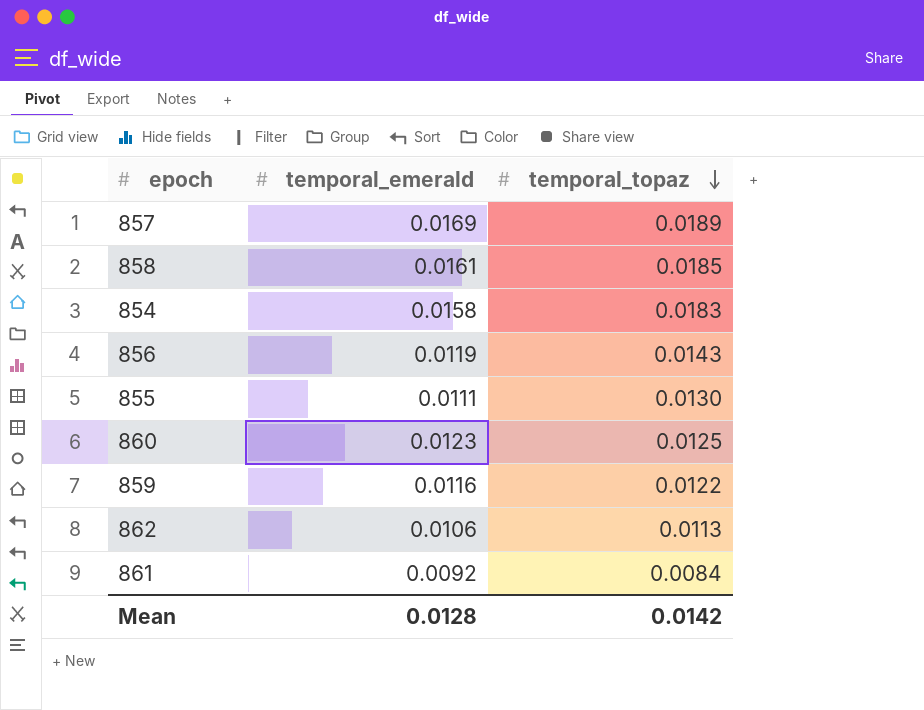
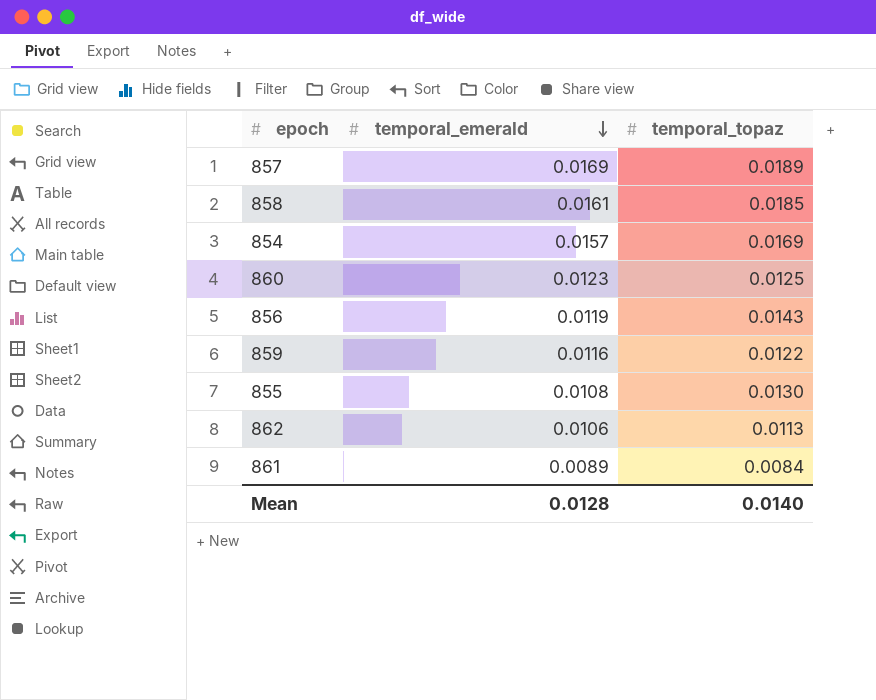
row order: temporal_topaz descending -> temporal_emerald descending
854 | temporal_emerald: 0.0158 -> 0.0157
854 | temporal_topaz: 0.0183 -> 0.0169
855 | temporal_emerald: 0.0111 -> 0.0108
861 | temporal_emerald: 0.0092 -> 0.0089
Mean | temporal_topaz: 0.0142 -> 0.0140

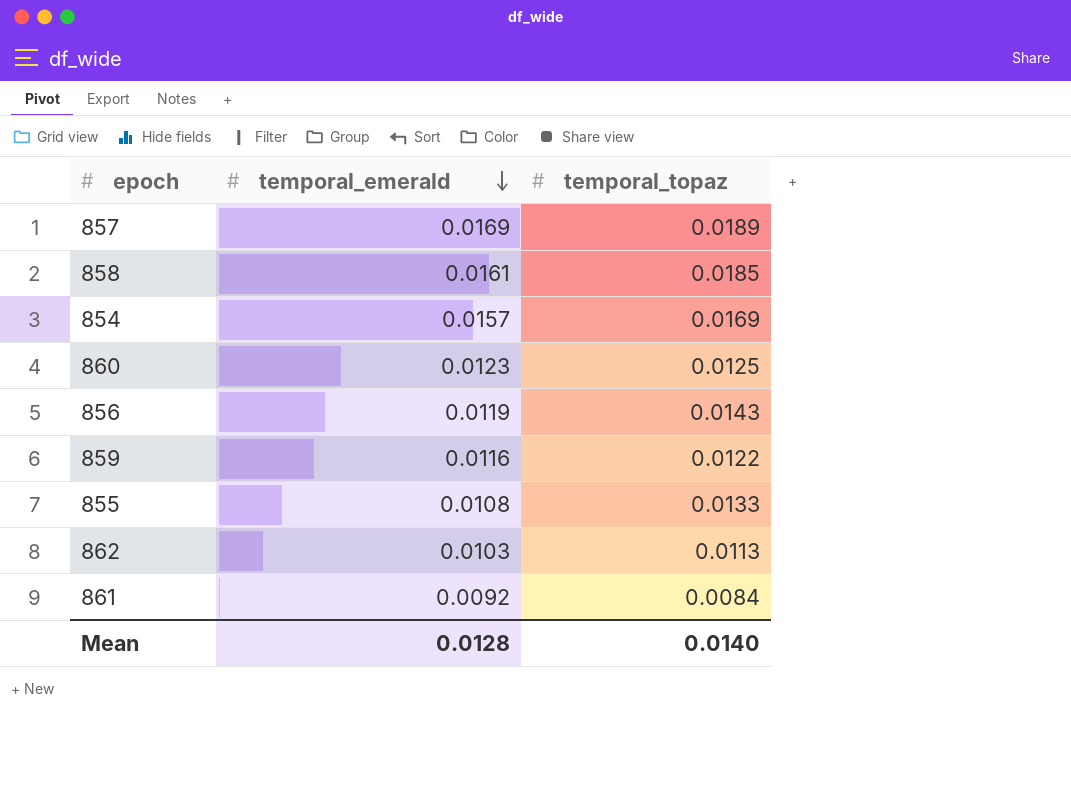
855 | temporal_topaz: 0.0130 -> 0.0133
862 | temporal_emerald: 0.0106 -> 0.0103
861 | temporal_emerald: 0.0089 -> 0.0092

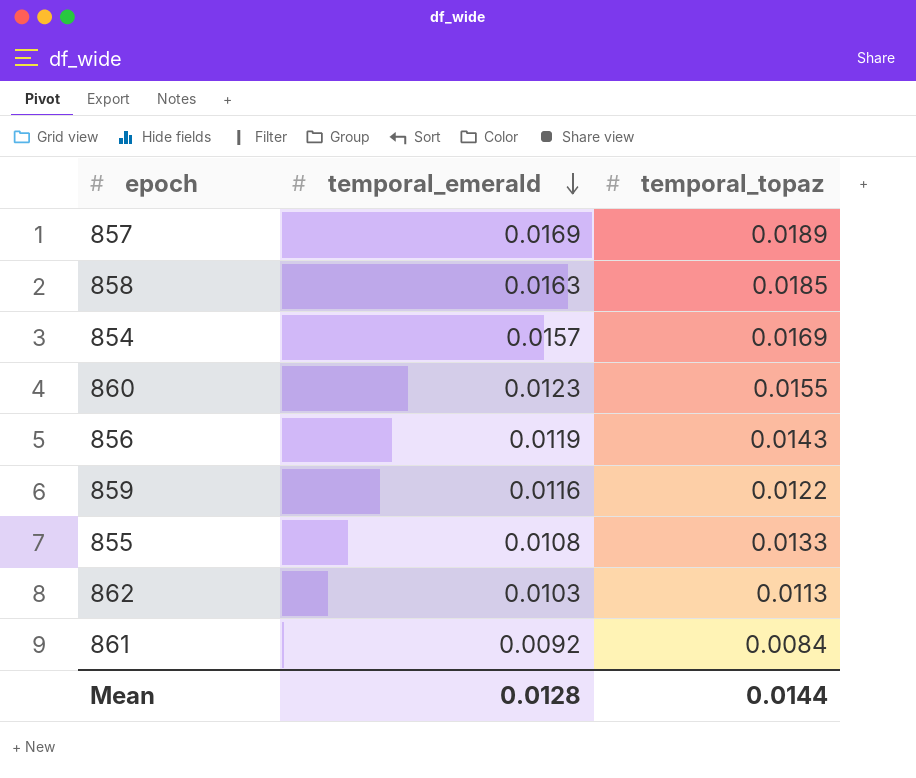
858 | temporal_emerald: 0.0161 -> 0.0163
860 | temporal_topaz: 0.0125 -> 0.0155
Mean | temporal_topaz: 0.0140 -> 0.0144

